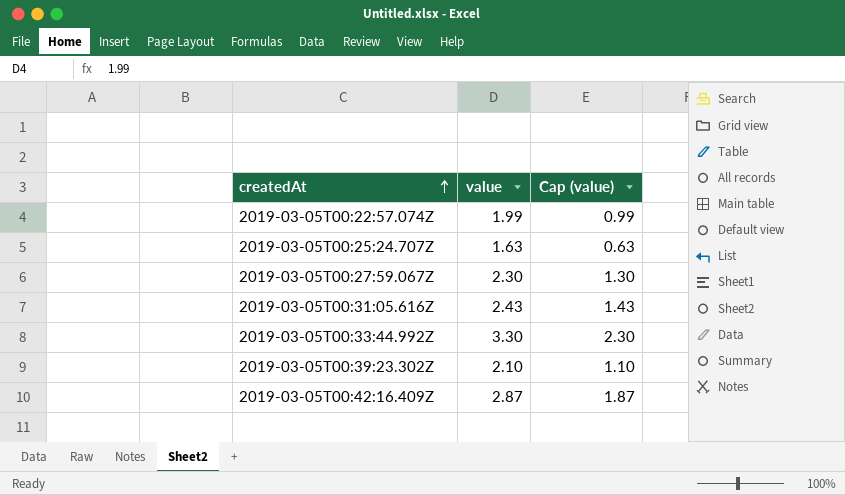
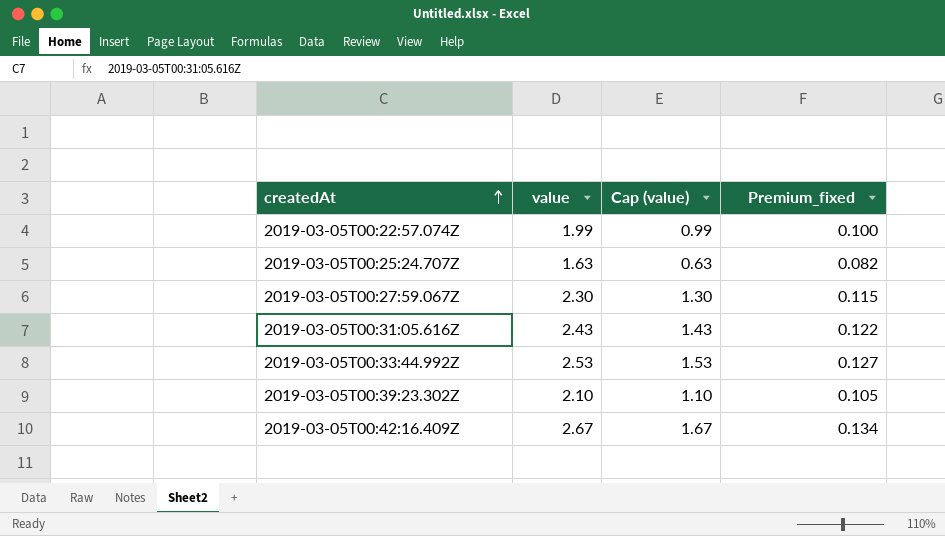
column Premium_fixed | formula: none -> [value] * 0.05
2019-03-05T00:33:44.992Z | value: 3.30 -> 2.53
2019-03-05T00:33:44.992Z | Cap (value): 2.30 -> 1.53
2019-03-05T00:42:16.409Z | value: 2.87 -> 2.67
2019-03-05T00:42:16.409Z | Cap (value): 1.87 -> 1.67

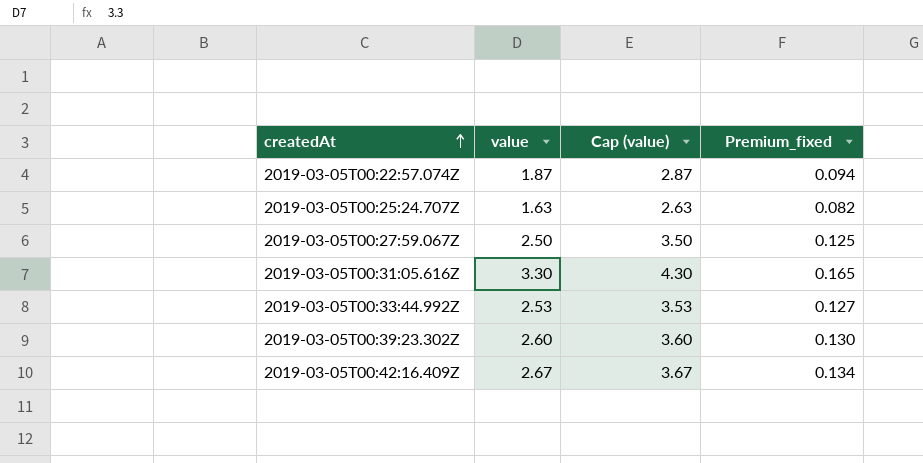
column Cap (value) | formula: [value] - 1 -> [value] + 1
2019-03-05T00:22:57.074Z | value: 1.99 -> 1.87
2019-03-05T00:22:57.074Z | Premium_fixed: 0.100 -> 0.094
2019-03-05T00:27:59.067Z | value: 2.30 -> 2.50
2019-03-05T00:27:59.067Z | Premium_fixed: 0.115 -> 0.125
2019-03-05T00:31:05.616Z | value: 2.43 -> 3.30
2019-03-05T00:31:05.616Z | Premium_fixed: 0.122 -> 0.165
2019-03-05T00:39:23.302Z | value: 2.10 -> 2.60
2019-03-05T00:39:23.302Z | Premium_fixed: 0.105 -> 0.130

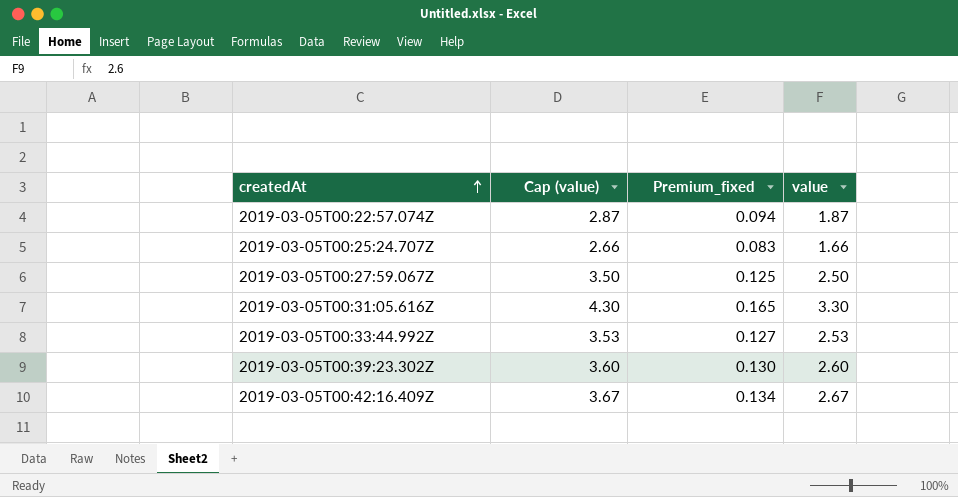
column value | position: 2 -> 4
2019-03-05T00:25:24.707Z | Cap (value): 2.63 -> 2.66
2019-03-05T00:25:24.707Z | Premium_fixed: 0.082 -> 0.083
2019-03-05T00:25:24.707Z | value: 1.63 -> 1.66

